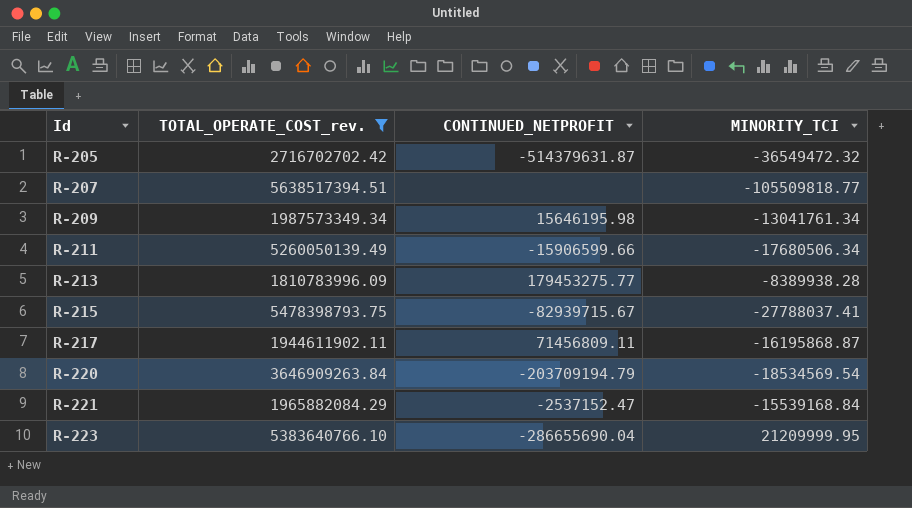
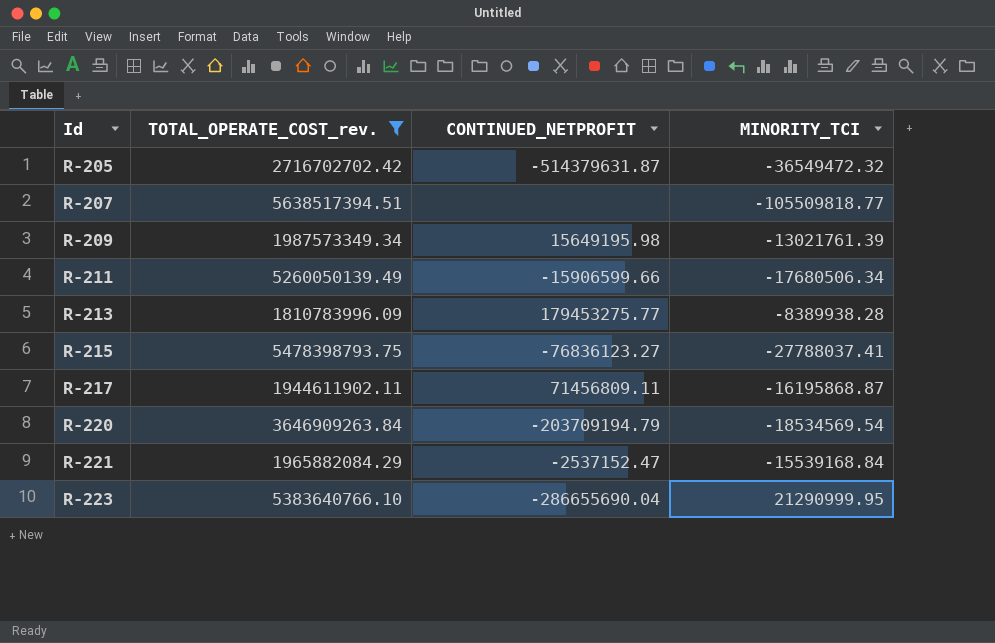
R-209 | CONTINUED_NETPROFIT: 15646195.98 -> 15649195.98
R-209 | MINORITY_TCI: -13041761.34 -> -13021761.39
R-215 | CONTINUED_NETPROFIT: -82939715.67 -> -76836123.27
R-223 | MINORITY_TCI: 21209999.95 -> 21290999.95

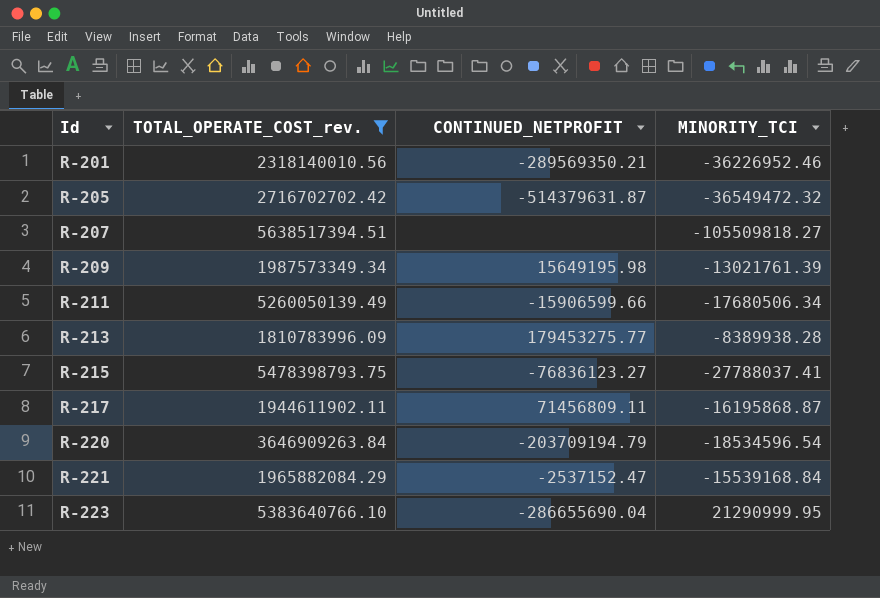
row R-201: none -> 2318140010.56 | -289569350.21 | -36226952.46
R-207 | MINORITY_TCI: -105509818.77 -> -105509818.27
R-220 | MINORITY_TCI: -18534569.54 -> -18534596.54

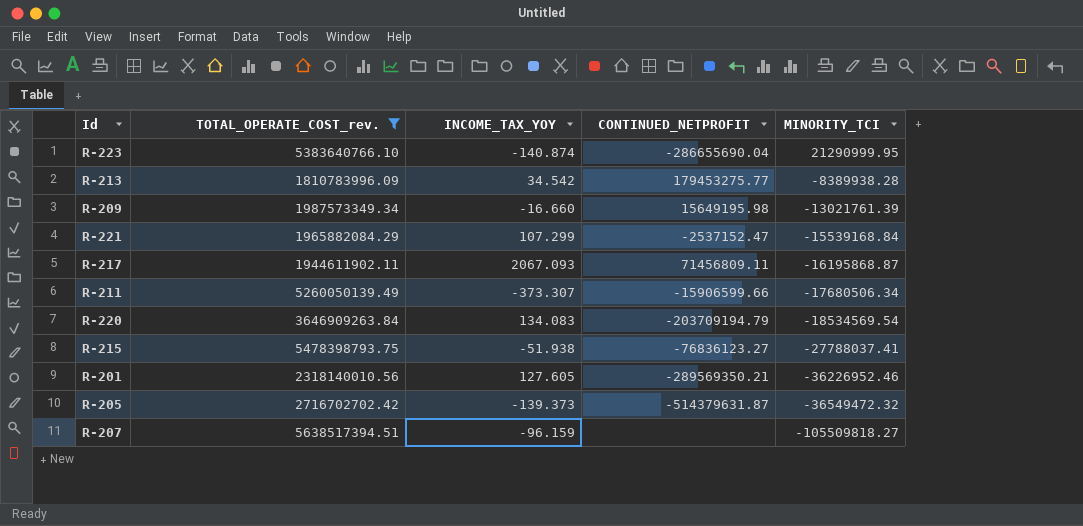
row order: Id ascending -> MINORITY_TCI descending
column INCOME_TAX_YOY | position: none -> 3
R-220 | MINORITY_TCI: -18534596.54 -> -18534569.54

